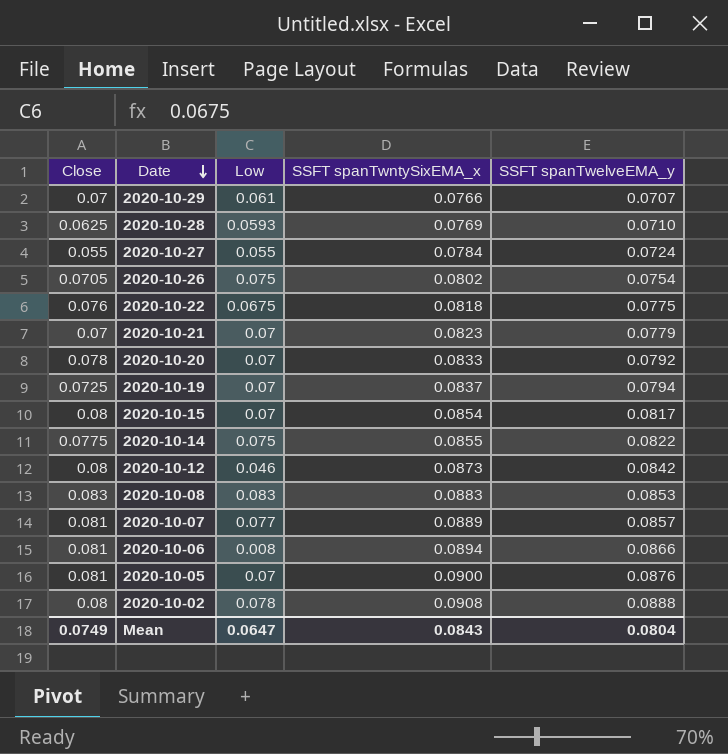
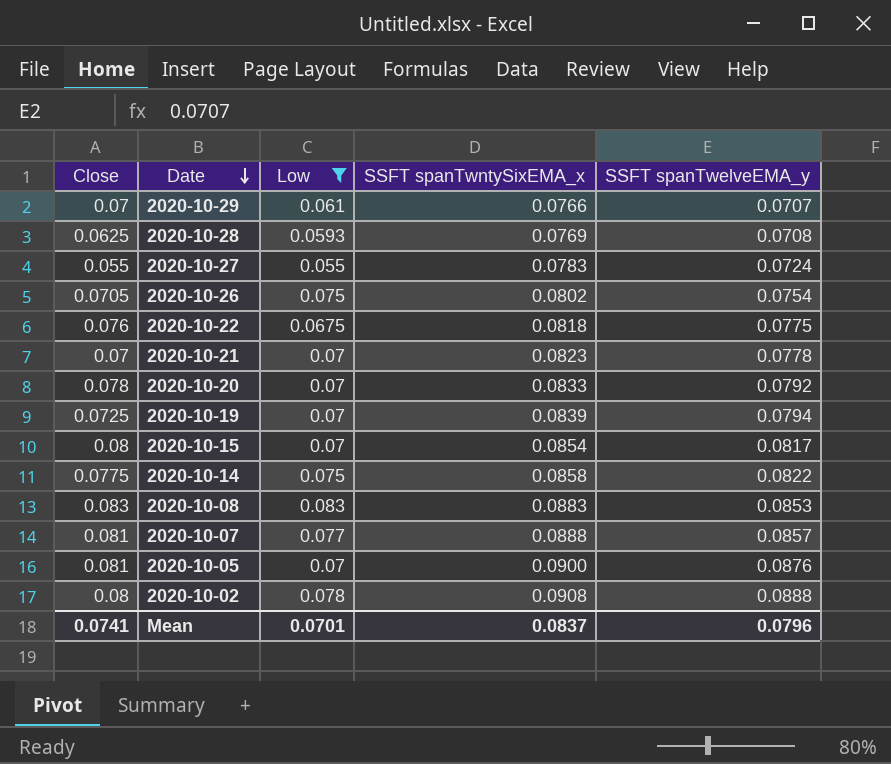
filter: none -> Low >= 0.055
2020-10-28 | SSFT spanTwelveEMA_y: 0.0710 -> 0.0708
2020-10-27 | SSFT spanTwntySixEMA_x: 0.0784 -> 0.0783
2020-10-21 | SSFT spanTwelveEMA_y: 0.0779 -> 0.0778
2020-10-19 | SSFT spanTwntySixEMA_x: 0.0837 -> 0.0839
2020-10-14 | SSFT spanTwntySixEMA_x: 0.0855 -> 0.0858
2020-10-07 | SSFT spanTwntySixEMA_x: 0.0889 -> 0.0888
Mean | Close: 0.0749 -> 0.0741
Mean | Low: 0.0647 -> 0.0701
Mean | SSFT spanTwntySixEMA_x: 0.0843 -> 0.0837
Mean | SSFT spanTwelveEMA_y: 0.0804 -> 0.0796

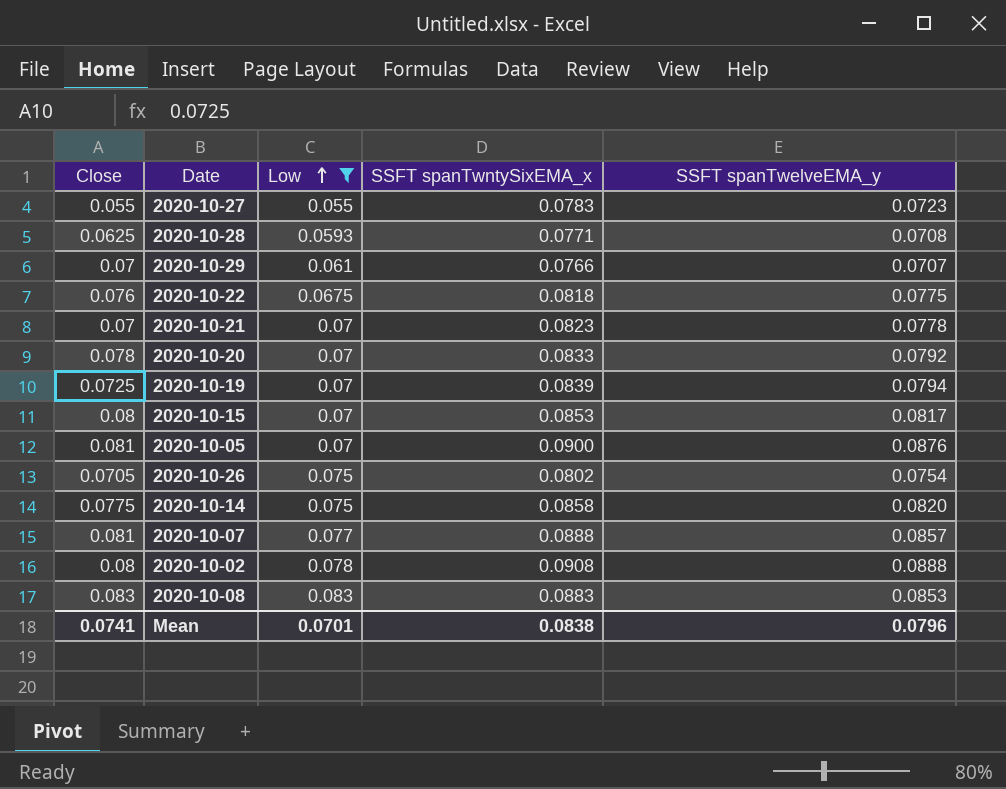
row order: Date descending -> Low ascending
2020-10-27 | SSFT spanTwelveEMA_y: 0.0724 -> 0.0723
2020-10-28 | SSFT spanTwntySixEMA_x: 0.0769 -> 0.0771
2020-10-15 | SSFT spanTwntySixEMA_x: 0.0854 -> 0.0853
2020-10-14 | SSFT spanTwelveEMA_y: 0.0822 -> 0.0820
Mean | SSFT spanTwntySixEMA_x: 0.0837 -> 0.0838

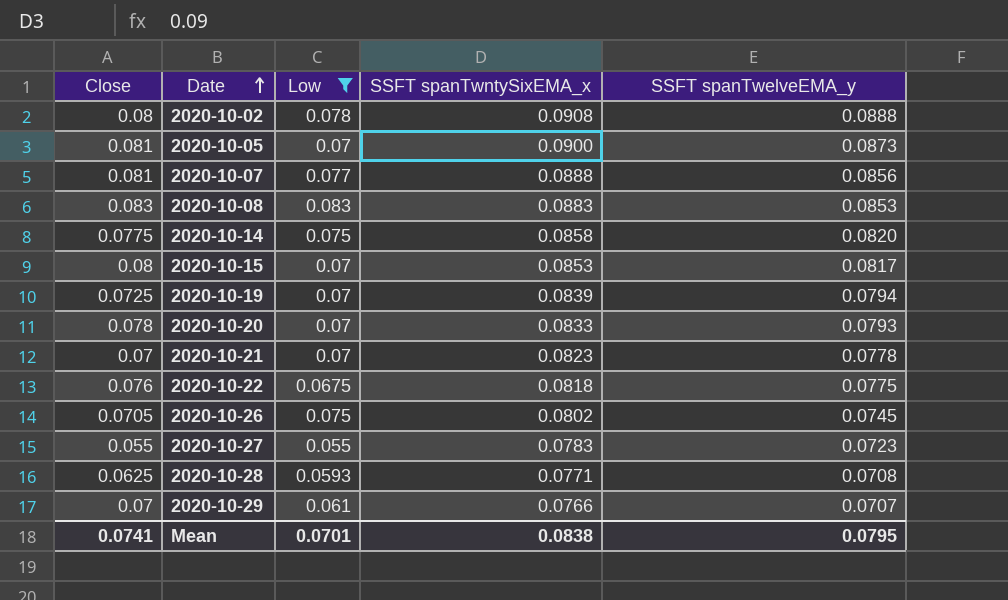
row order: Low ascending -> Date ascending
2020-10-05 | SSFT spanTwelveEMA_y: 0.0876 -> 0.0873
2020-10-07 | SSFT spanTwelveEMA_y: 0.0857 -> 0.0856
2020-10-20 | SSFT spanTwelveEMA_y: 0.0792 -> 0.0793
2020-10-26 | SSFT spanTwelveEMA_y: 0.0754 -> 0.0745
Mean | SSFT spanTwelveEMA_y: 0.0796 -> 0.0795

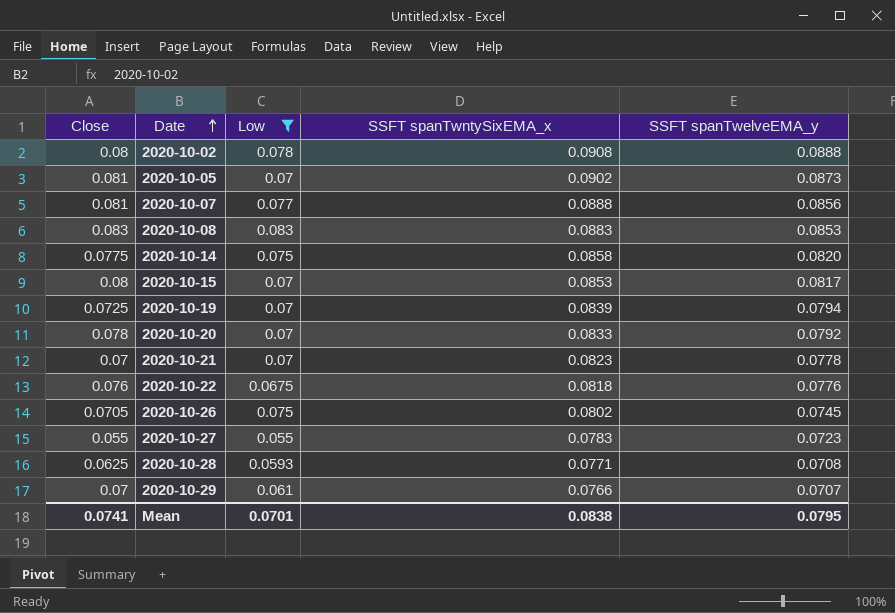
2020-10-05 | SSFT spanTwntySixEMA_x: 0.0900 -> 0.0902
2020-10-20 | SSFT spanTwelveEMA_y: 0.0793 -> 0.0792
2020-10-22 | SSFT spanTwelveEMA_y: 0.0775 -> 0.0776

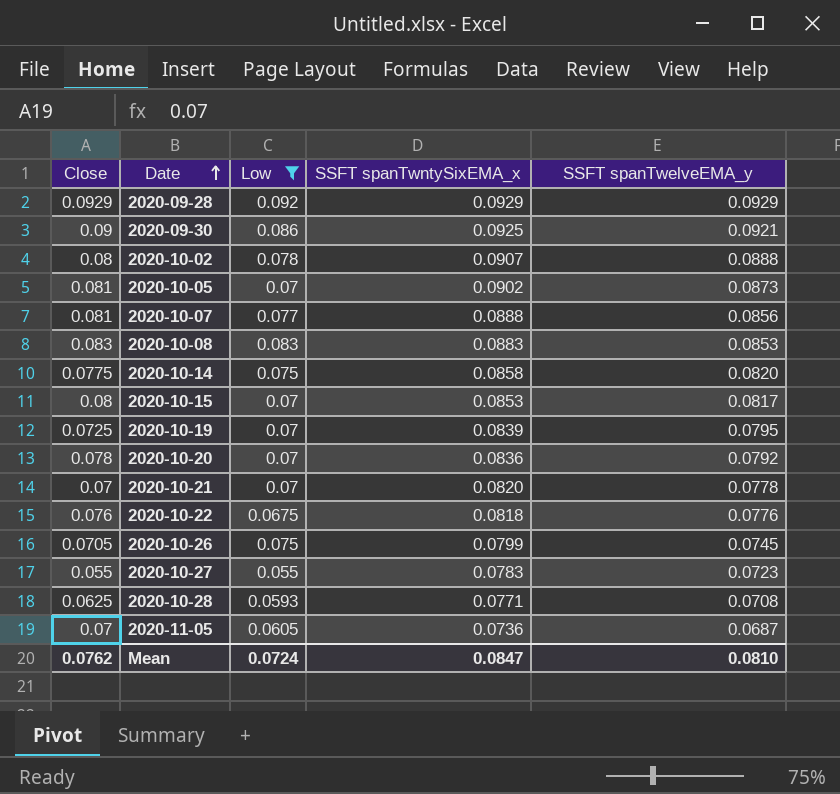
row 2020-10-29: 0.07 | 0.061 | 0.0766 | 0.0707 -> none
row 2020-09-28: none -> 0.0929 | 0.092 | 0.0929 | 0.0929
row 2020-09-30: none -> 0.09 | 0.086 | 0.0925 | 0.0921
2020-10-02 | SSFT spanTwntySixEMA_x: 0.0908 -> 0.0907
2020-10-19 | SSFT spanTwelveEMA_y: 0.0794 -> 0.0795
2020-10-20 | SSFT spanTwntySixEMA_x: 0.0833 -> 0.0836
2020-10-21 | SSFT spanTwntySixEMA_x: 0.0823 -> 0.0820
2020-10-26 | SSFT spanTwntySixEMA_x: 0.0802 -> 0.0799
row 2020-11-05: none -> 0.07 | 0.0605 | 0.0736 | 0.0687
Mean | Close: 0.0741 -> 0.0762
Mean | Low: 0.0701 -> 0.0724
Mean | SSFT spanTwntySixEMA_x: 0.0838 -> 0.0847
Mean | SSFT spanTwelveEMA_y: 0.0795 -> 0.0810

